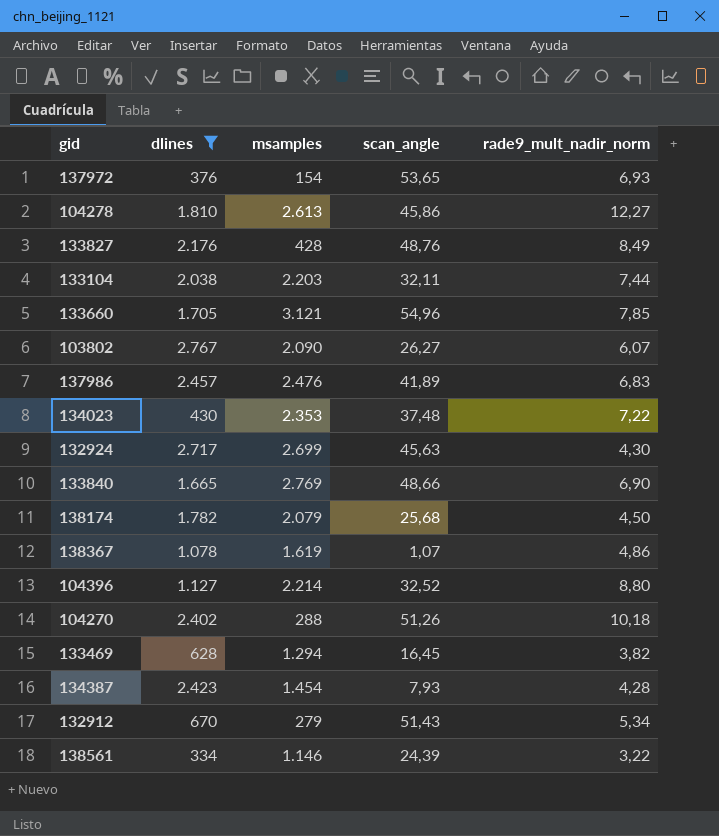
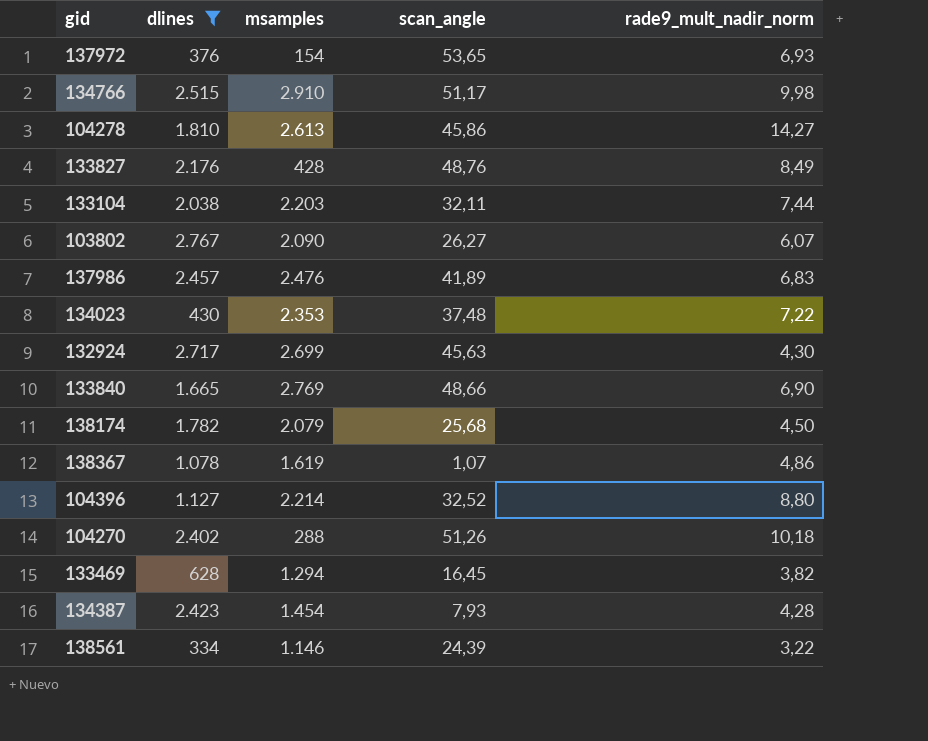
row 133660: 1.705 | 3.121 | 54,96 | 7,85 -> none
row 132912: 670 | 279 | 51,43 | 5,34 -> none
row 134766: none -> 2.515 | 2.910 | 51,17 | 9,98
104278 | rade9_mult_nadir_norm: 12,27 -> 14,27

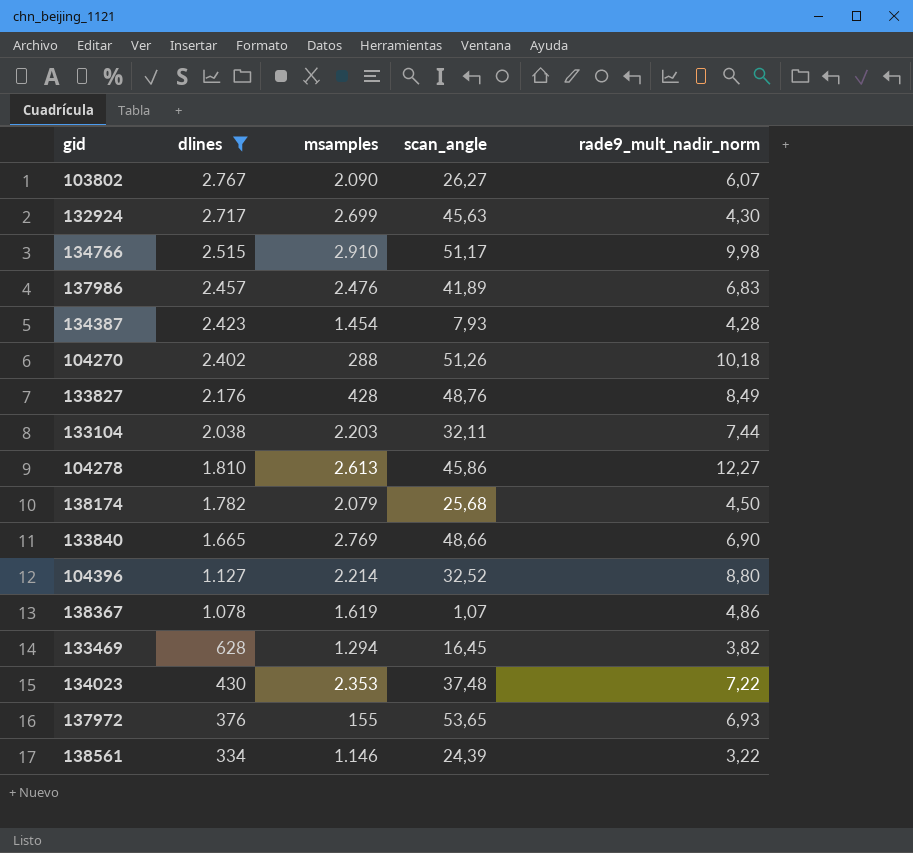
row order: none -> dlines descending
104278 | rade9_mult_nadir_norm: 14,27 -> 12,27
137972 | msamples: 154 -> 155

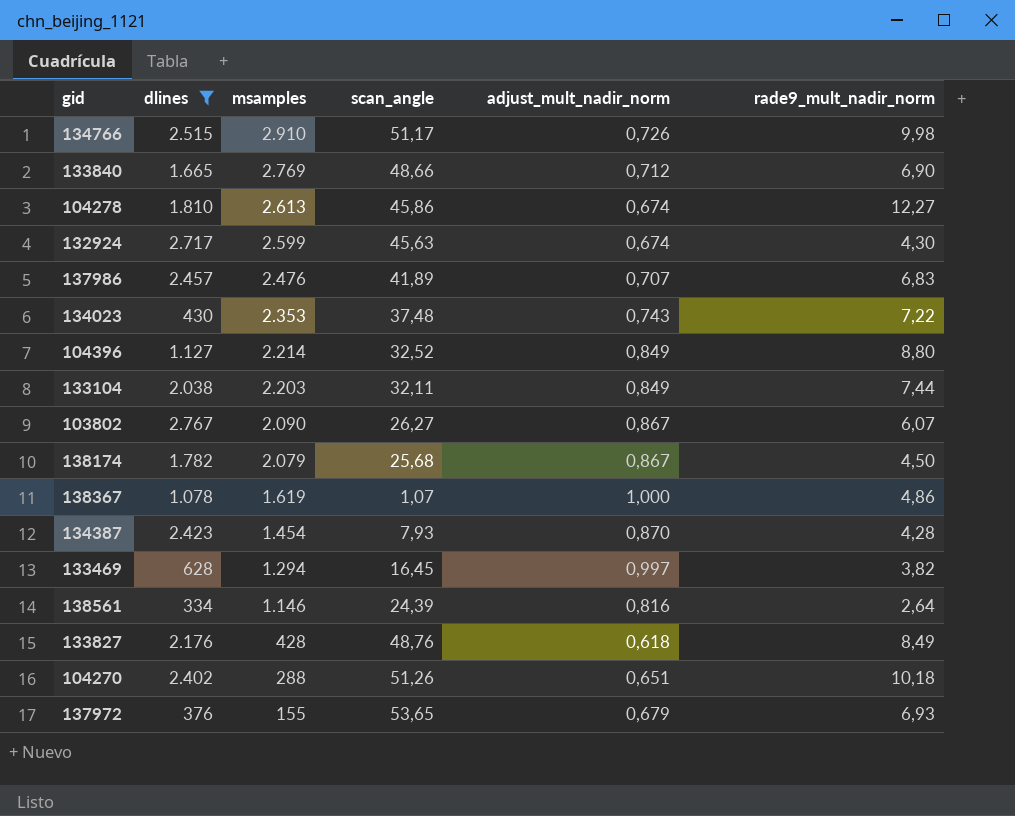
row order: dlines descending -> msamples descending
column adjust_mult_nadir_norm | position: none -> 5
132924 | msamples: 2.699 -> 2.599
138561 | rade9_mult_nadir_norm: 3,22 -> 2,64

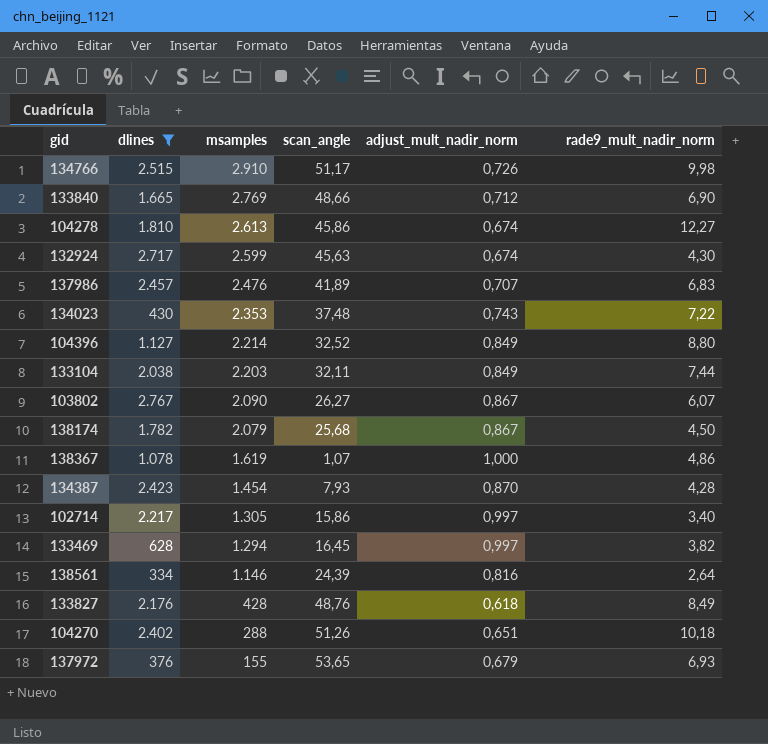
row 102714: none -> 2.217 | 1.305 | 15,86 | 0,997 | 3,40

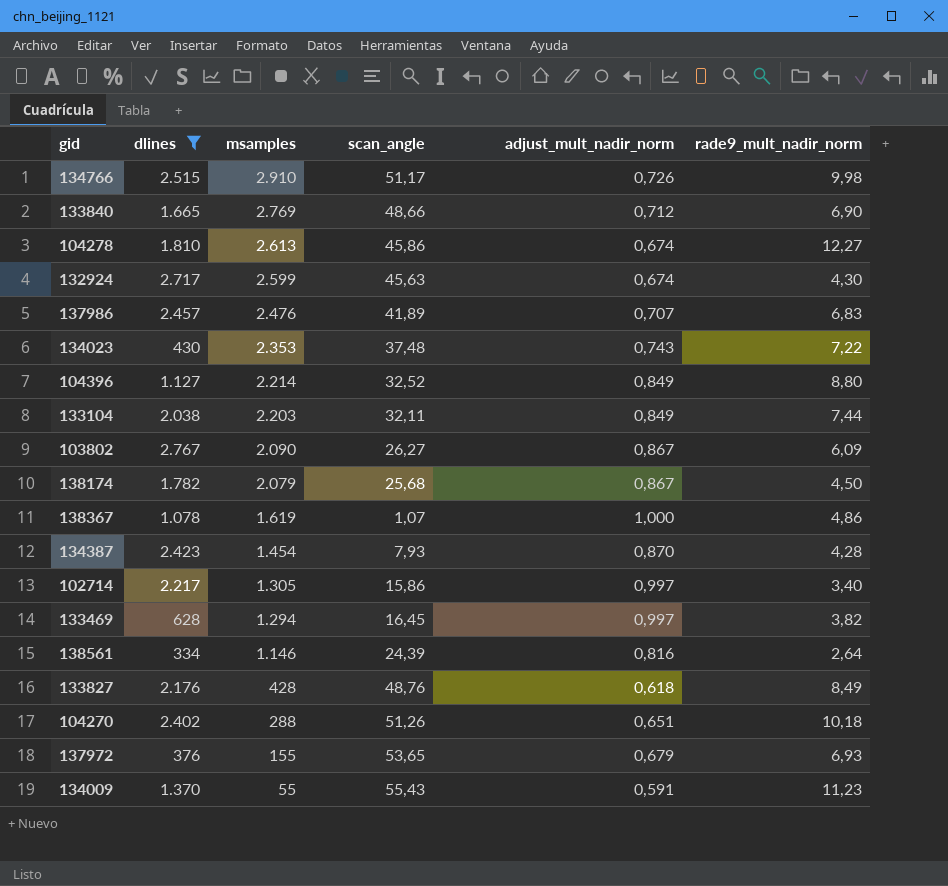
103802 | rade9_mult_nadir_norm: 6,07 -> 6,09
row 134009: none -> 1.370 | 55 | 55,43 | 0,591 | 11,23

